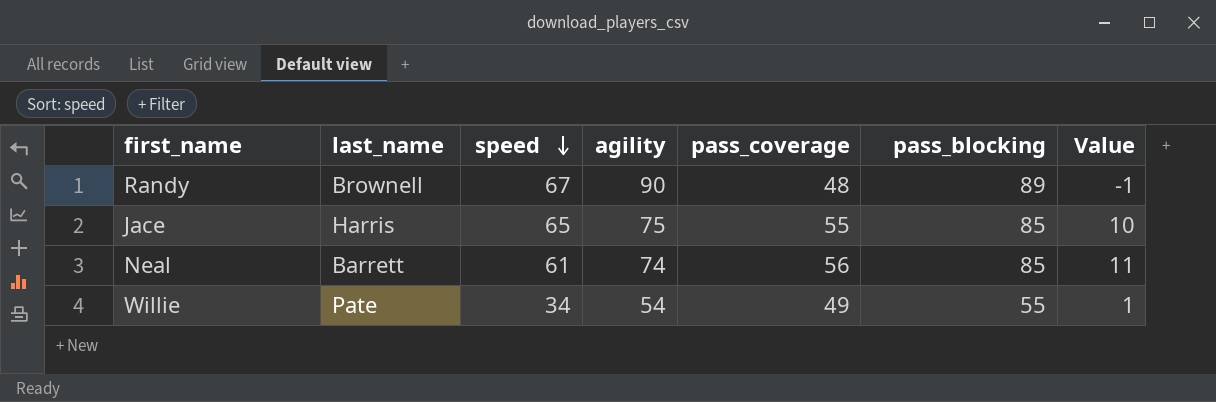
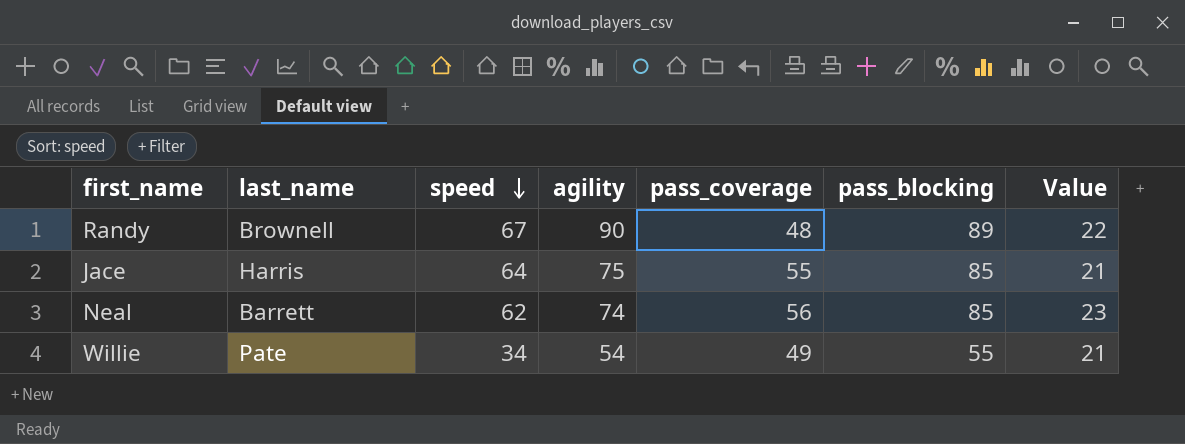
column Value | formula: [pass_blocking] - [agility] -> [pass_blocking] - [speed]
Jace | speed: 65 -> 64
Neal | speed: 61 -> 62

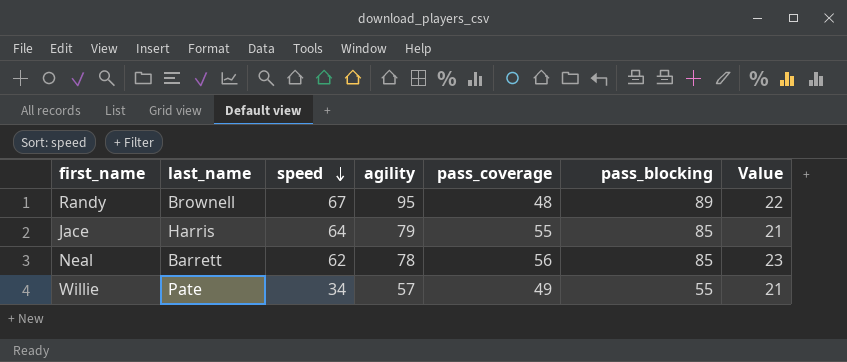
Randy | agility: 90 -> 95
Jace | agility: 75 -> 79
Neal | agility: 74 -> 78
Willie | agility: 54 -> 57

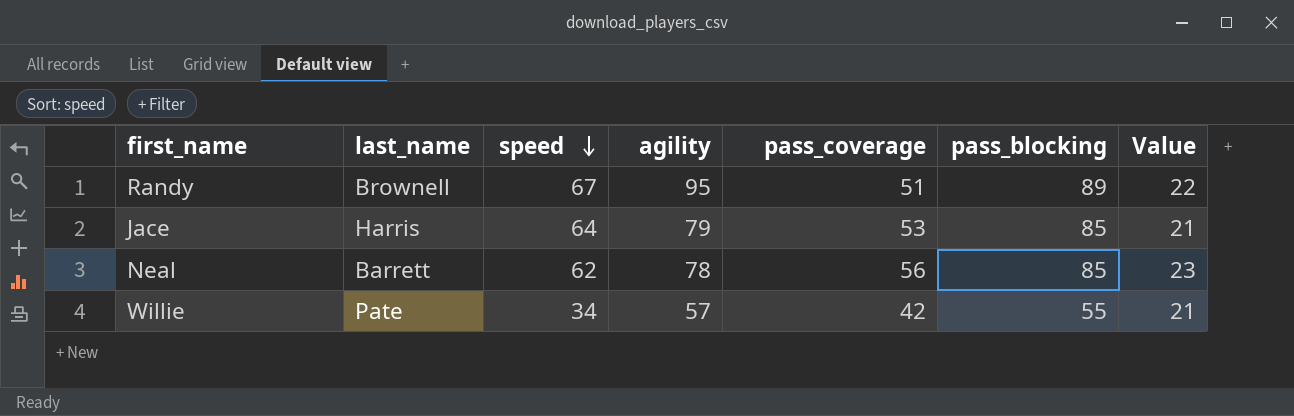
Randy | pass_coverage: 48 -> 51
Jace | pass_coverage: 55 -> 53
Willie | pass_coverage: 49 -> 42

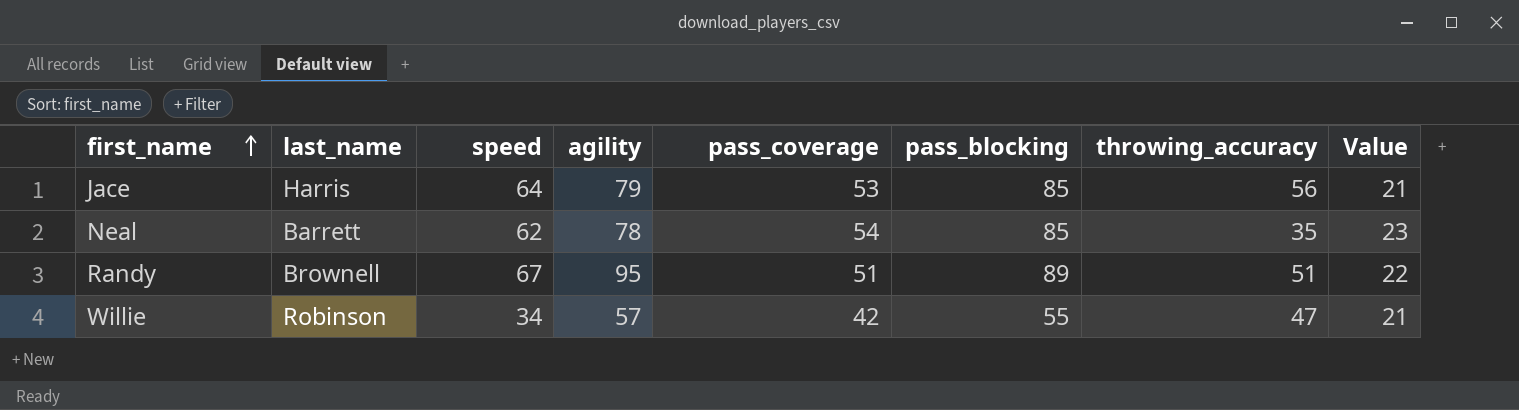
row order: speed descending -> first_name ascending
column throwing_accuracy | position: none -> 7
Neal | pass_coverage: 56 -> 54
Willie | last_name: Pate -> Robinson

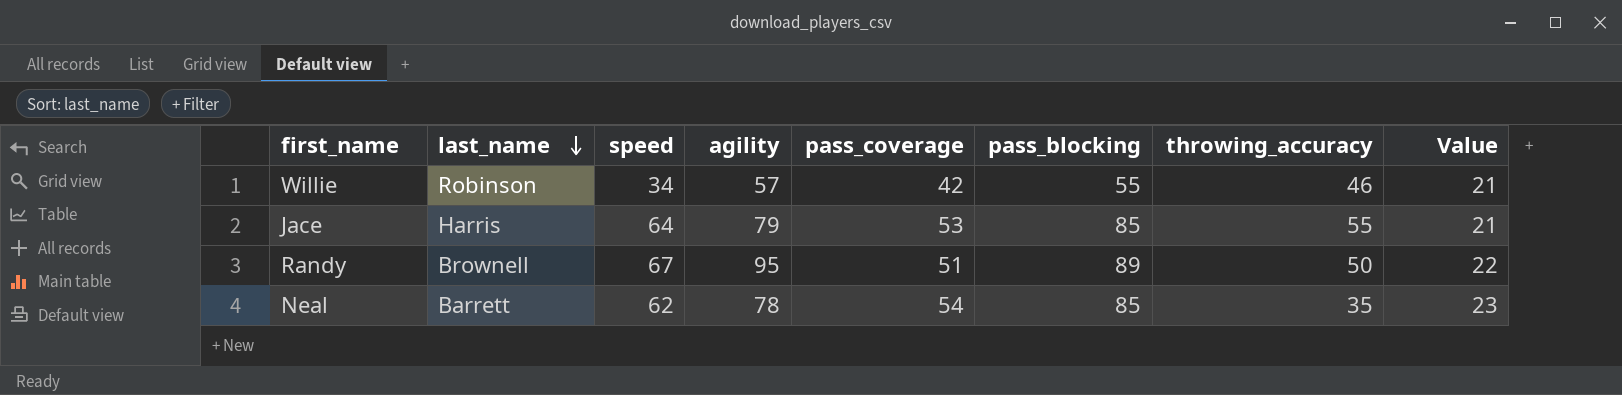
row order: first_name ascending -> last_name descending
Willie | throwing_accuracy: 47 -> 46
Jace | throwing_accuracy: 56 -> 55
Randy | throwing_accuracy: 51 -> 50

